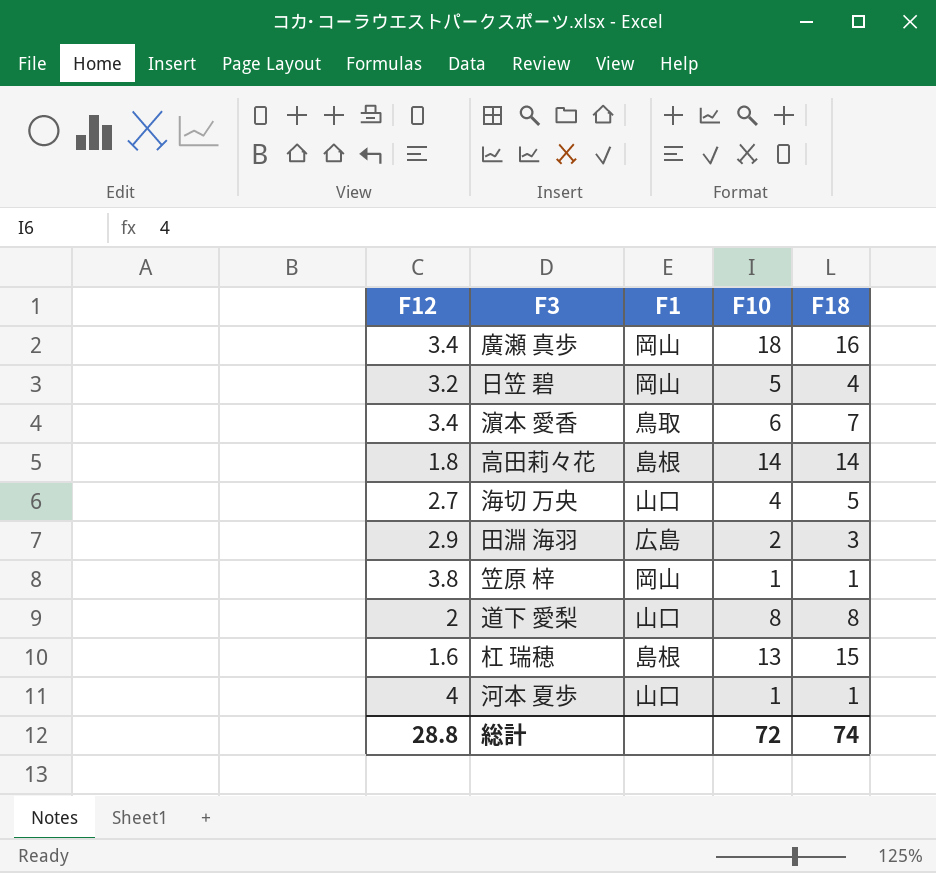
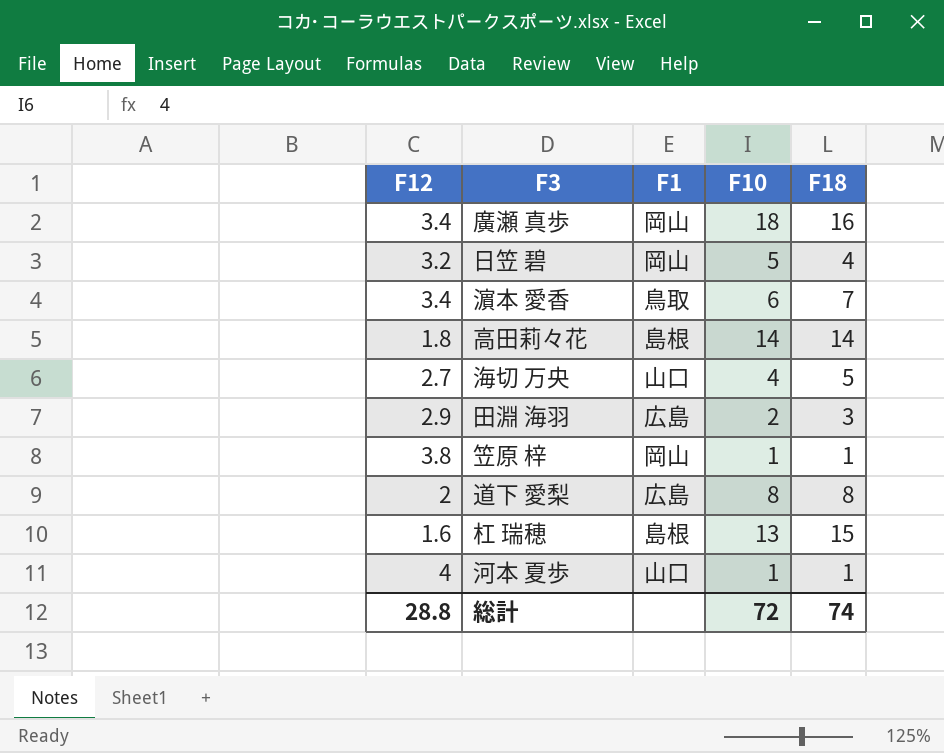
道下 愛梨 | F1: 山口 -> 広島

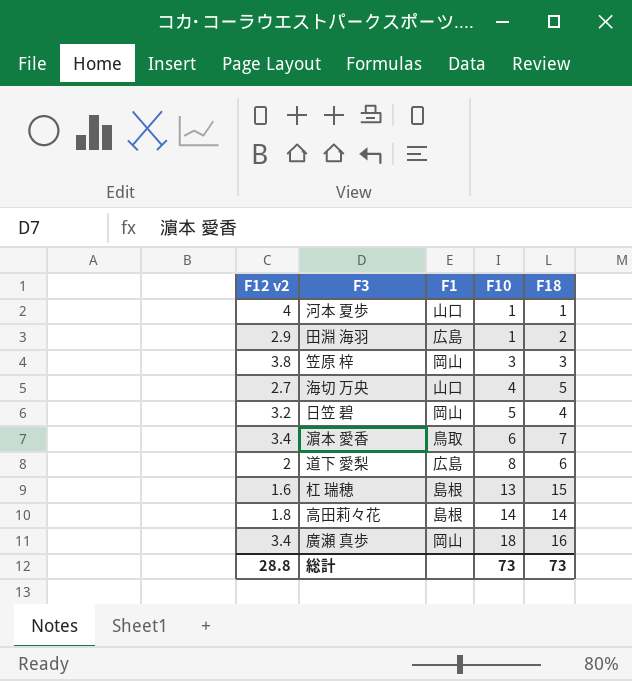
row order: none -> F10 ascending
column name: F12 -> F12 v2
田淵 海羽 | F10: 2 -> 1
田淵 海羽 | F18: 3 -> 2
笠原 梓 | F10: 1 -> 3
笠原 梓 | F18: 1 -> 3
道下 愛梨 | F18: 8 -> 6
総計 | F10: 72 -> 73
総計 | F18: 74 -> 73

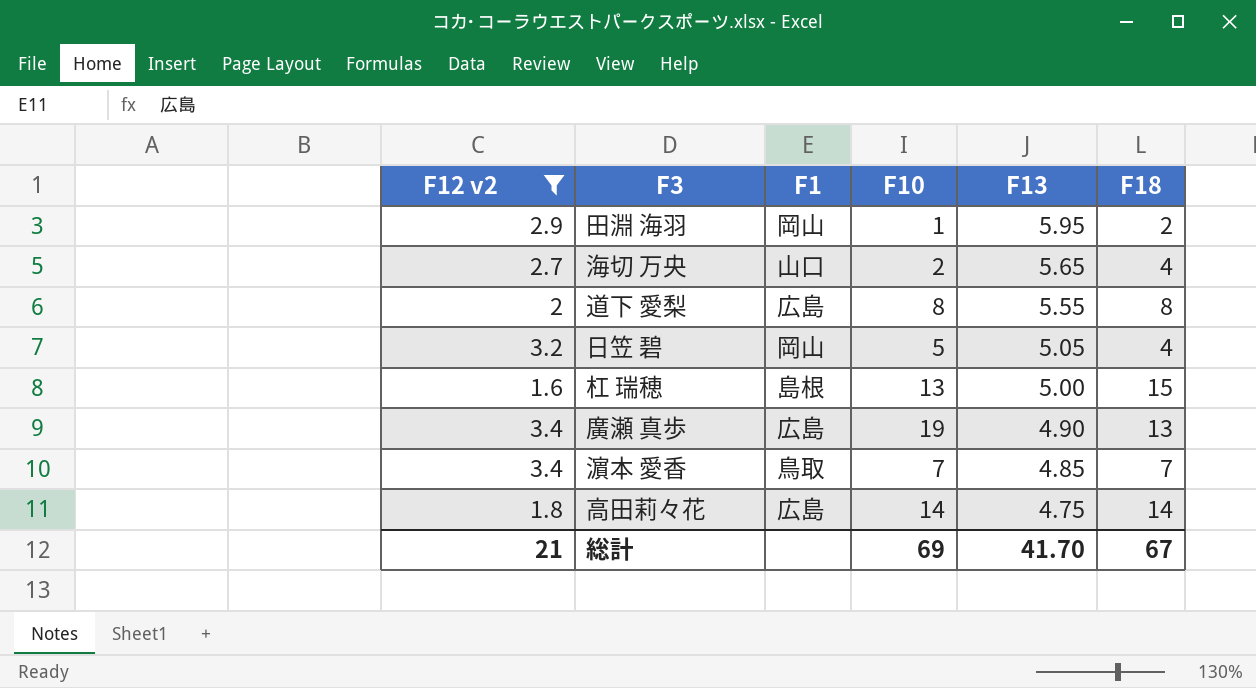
filter: none -> F12 v2 <= 3.4
row order: F10 ascending -> F13 descending
column F13 | position: none -> 5
田淵 海羽 | F1: 広島 -> 岡山
海切 万央 | F10: 4 -> 2
海切 万央 | F18: 5 -> 4
道下 愛梨 | F18: 6 -> 8
廣瀬 真歩 | F1: 岡山 -> 広島
廣瀬 真歩 | F10: 18 -> 19
廣瀬 真歩 | F18: 16 -> 13
濵本 愛香 | F10: 6 -> 7
高田莉々花 | F1: 島根 -> 広島
総計 | F12 v2: 28.8 -> 21
総計 | F10: 73 -> 69
総計 | F18: 73 -> 67

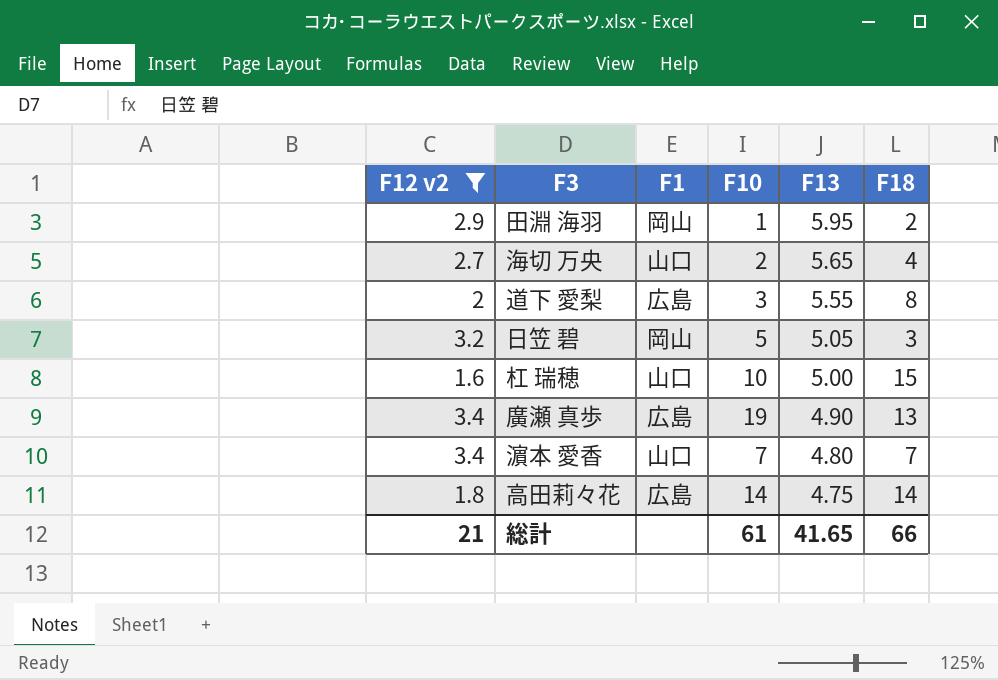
道下 愛梨 | F10: 8 -> 3
日笠 碧 | F18: 4 -> 3
杠 瑞穂 | F1: 島根 -> 山口
杠 瑞穂 | F10: 13 -> 10
濵本 愛香 | F1: 鳥取 -> 山口
濵本 愛香 | F13: 4.85 -> 4.80
総計 | F10: 69 -> 61
総計 | F13: 41.70 -> 41.65
総計 | F18: 67 -> 66

